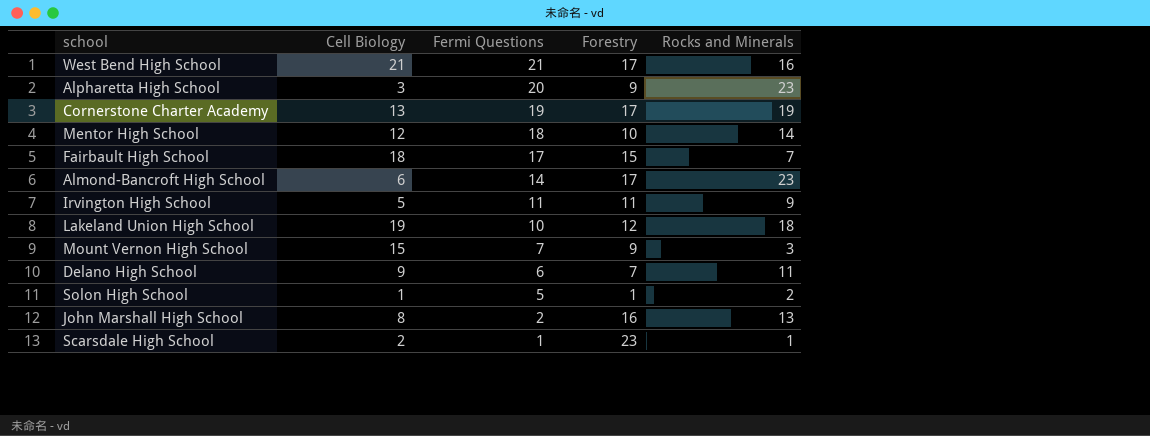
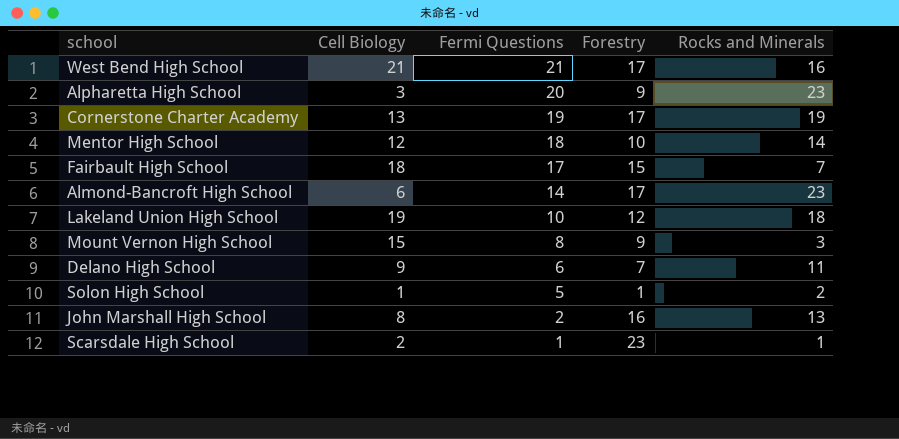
row Irvington High School: 5 | 11 | 11 | 9 -> none
Mount Vernon High School | Fermi Questions: 7 -> 8

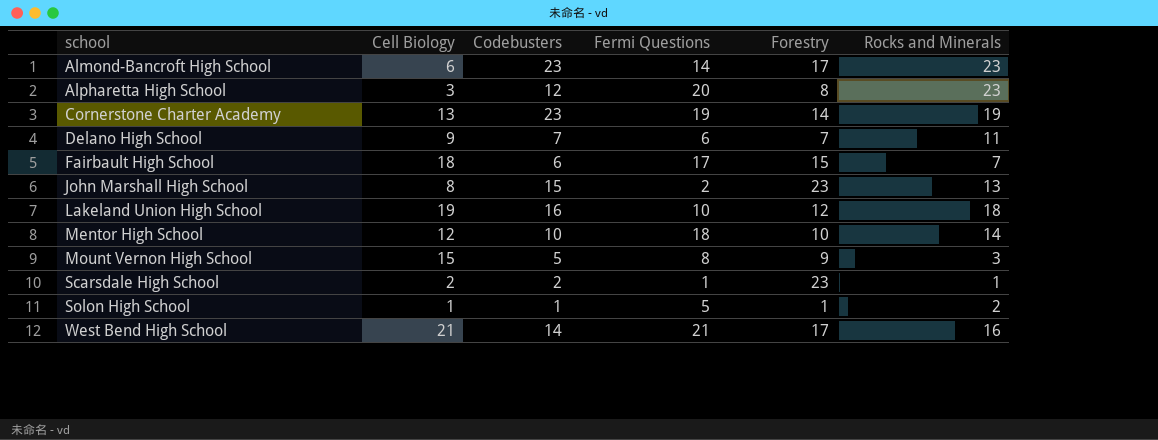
row order: Fermi Questions descending -> school ascending
column Codebusters | position: none -> 3
Alpharetta High School | Forestry: 9 -> 8
Cornerstone Charter Academy | Forestry: 17 -> 14
John Marshall High School | Forestry: 16 -> 23

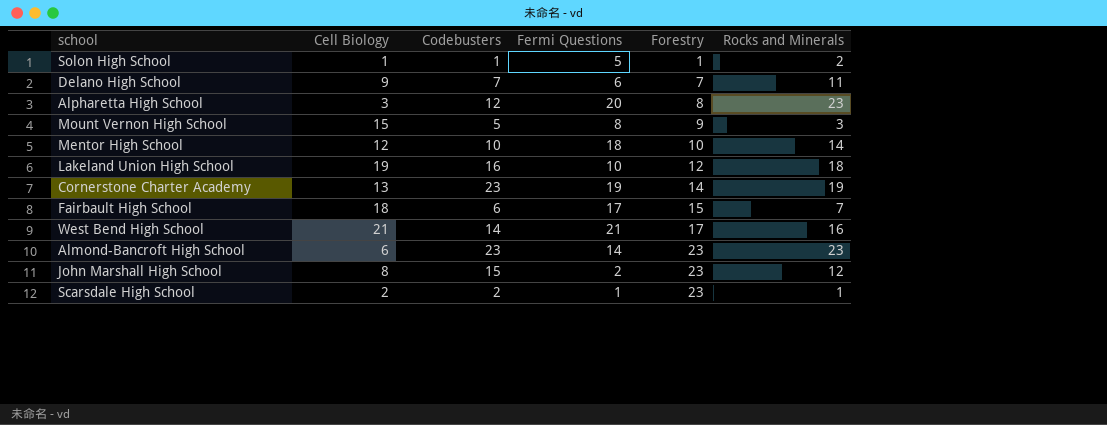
row order: school ascending -> Forestry ascending
Almond-Bancroft High School | Forestry: 17 -> 23
John Marshall High School | Rocks and Minerals: 13 -> 12

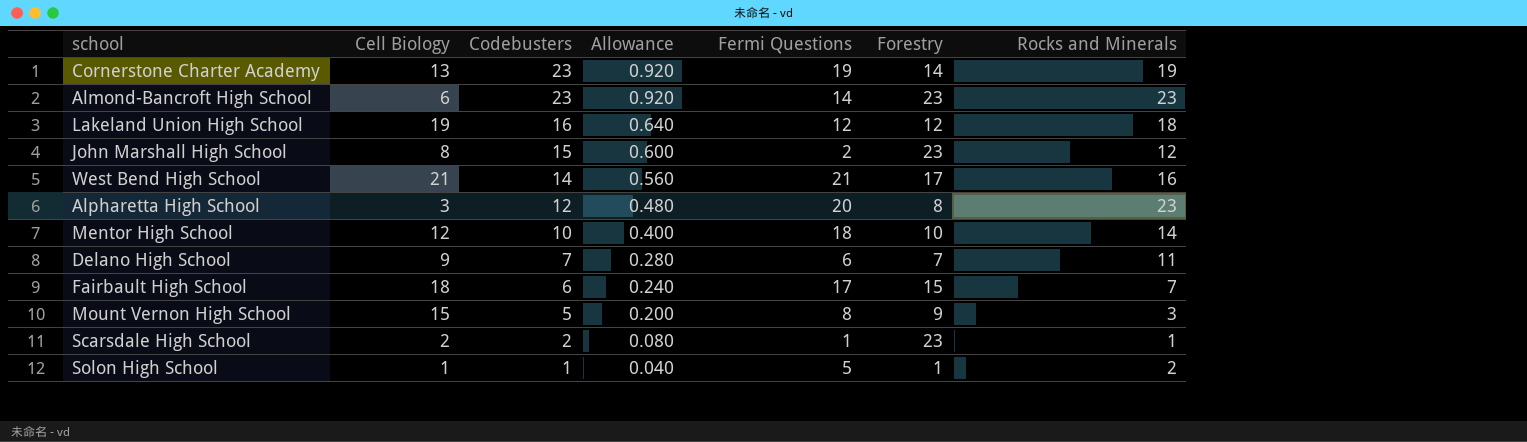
row order: Forestry ascending -> Codebusters descending
column Allowance | formula: none -> [Codebusters] * 0.04
Lakeland Union High School | Fermi Questions: 10 -> 12

